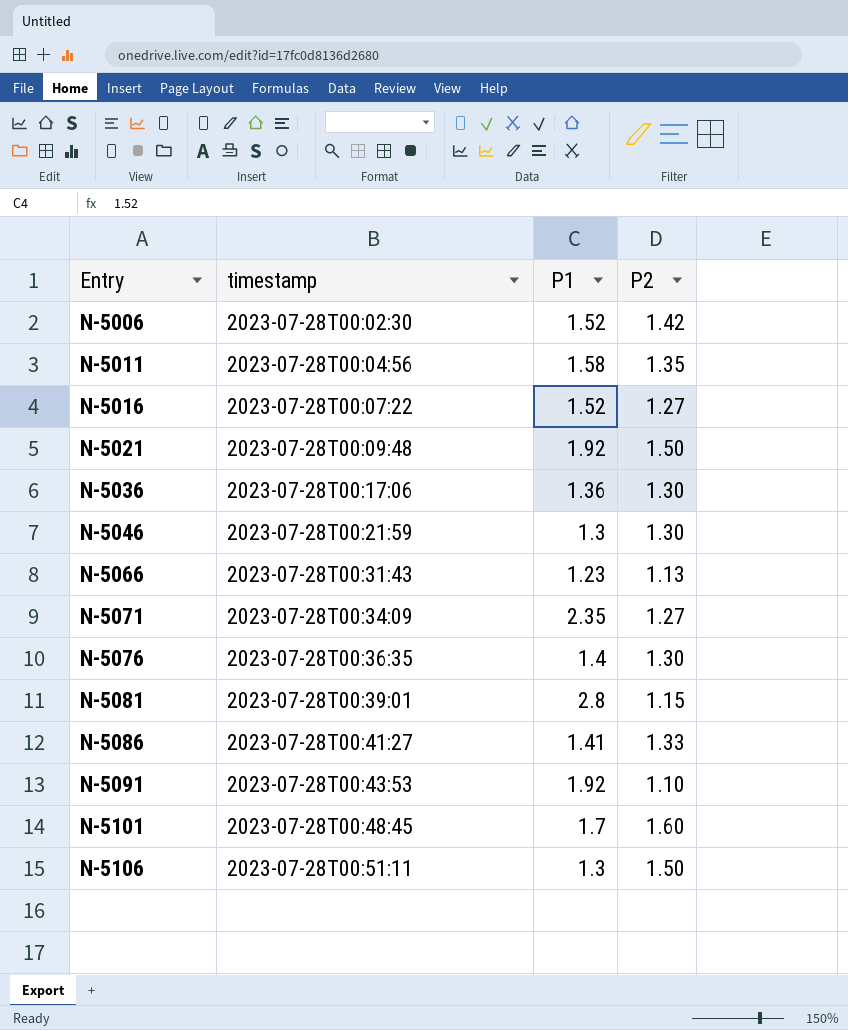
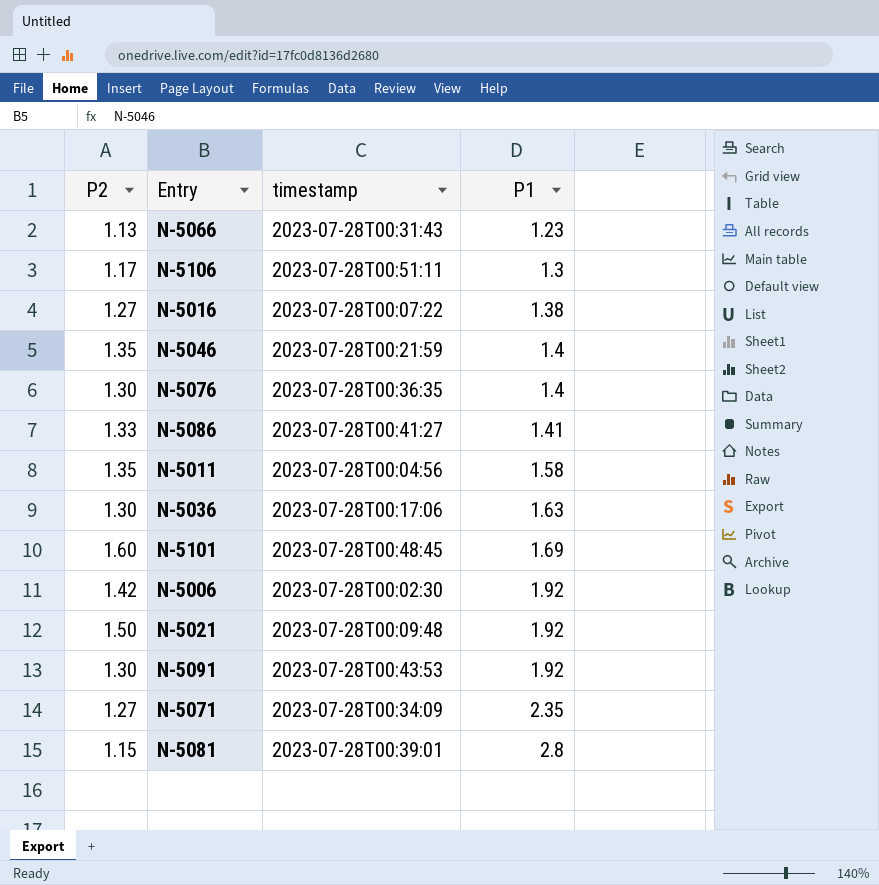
row order: Entry ascending -> P1 ascending
column P2 | position: 4 -> 1
N-5106 | P2: 1.50 -> 1.17
N-5016 | P1: 1.52 -> 1.38
N-5046 | P2: 1.30 -> 1.35
N-5046 | P1: 1.3 -> 1.4
N-5036 | P1: 1.36 -> 1.63
N-5101 | P1: 1.7 -> 1.69
N-5006 | P1: 1.52 -> 1.92
N-5091 | P2: 1.10 -> 1.30

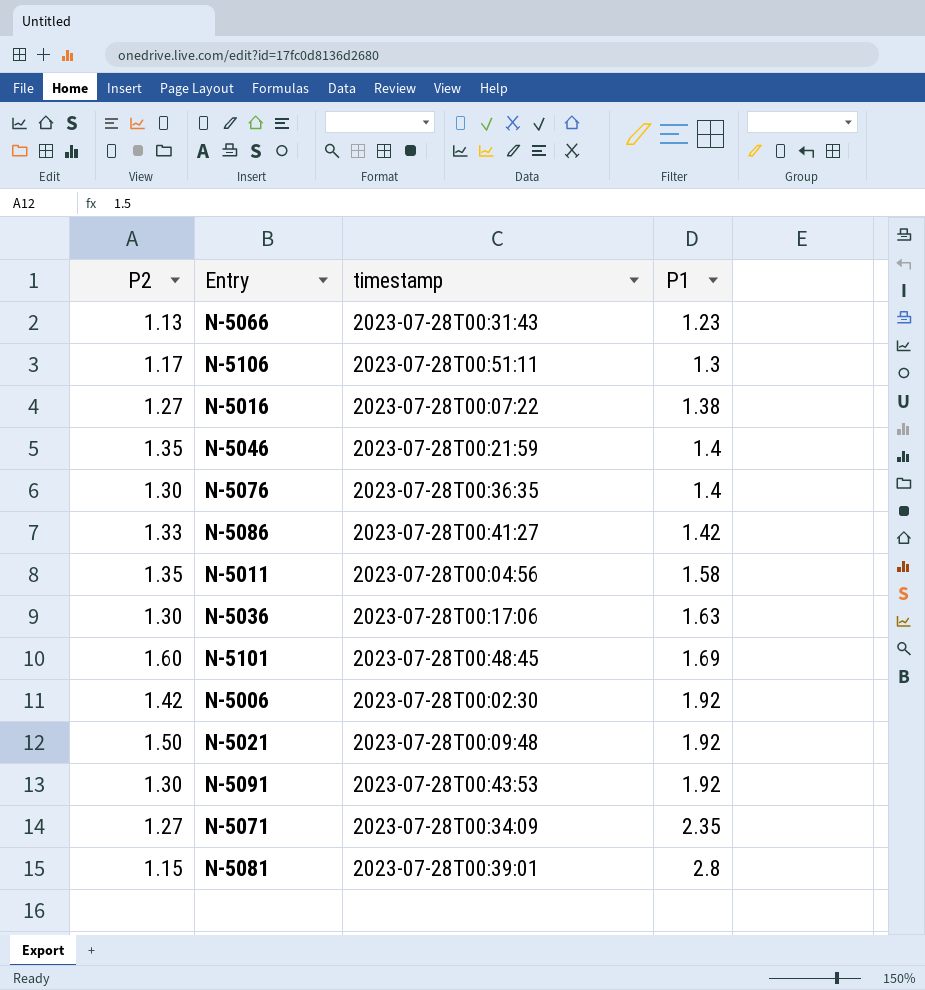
N-5086 | P1: 1.41 -> 1.42

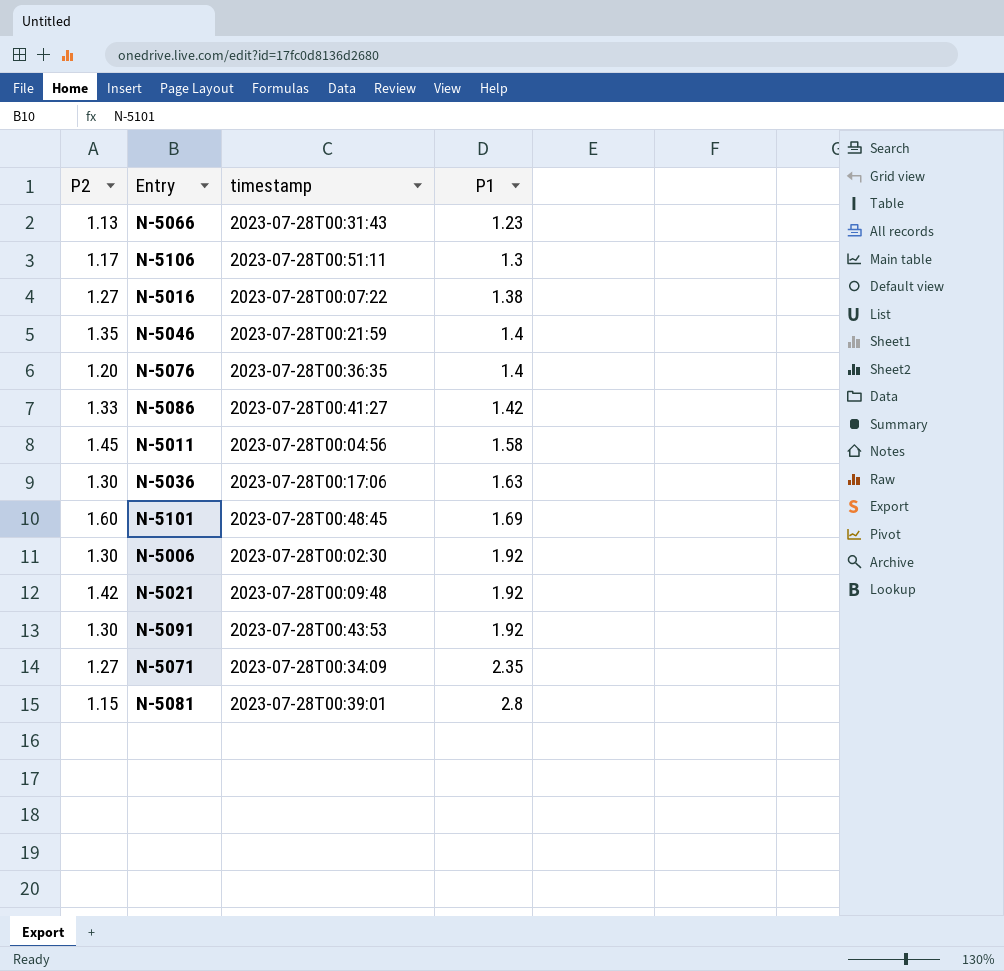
N-5076 | P2: 1.30 -> 1.20
N-5011 | P2: 1.35 -> 1.45
N-5006 | P2: 1.42 -> 1.30
N-5021 | P2: 1.50 -> 1.42

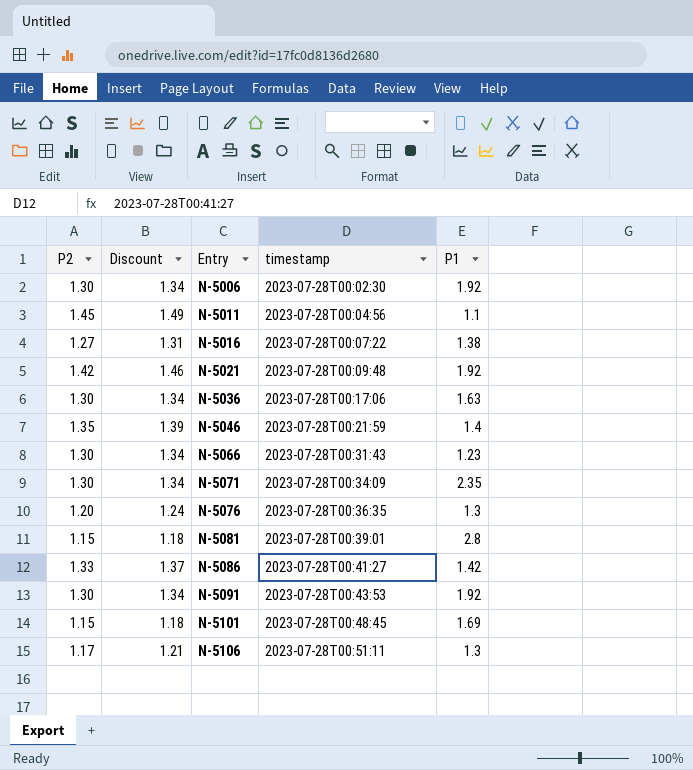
row order: P1 ascending -> Entry ascending
column Discount | formula: none -> [P2] * 1.03
N-5011 | P1: 1.58 -> 1.1
N-5066 | P2: 1.13 -> 1.30
N-5071 | P2: 1.27 -> 1.30
N-5076 | P1: 1.4 -> 1.3
N-5101 | P2: 1.60 -> 1.15

